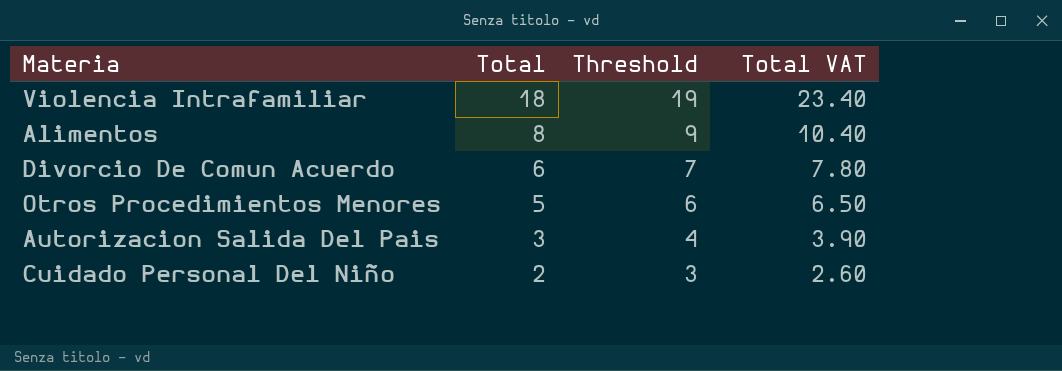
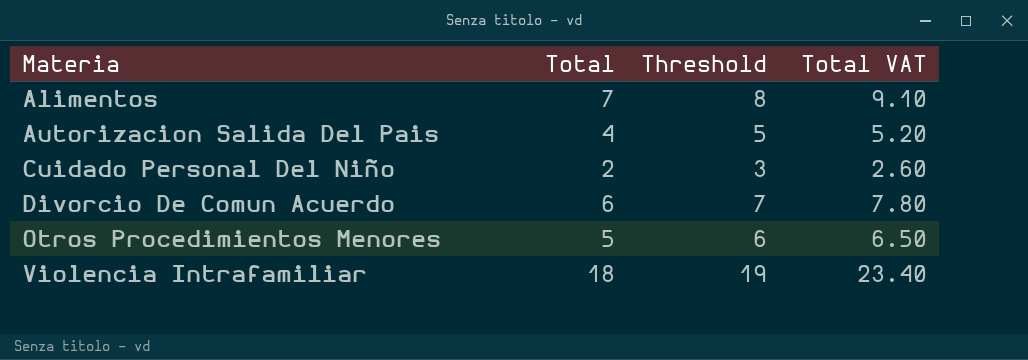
row order: Total descending -> Materia ascending
Alimentos | Total: 8 -> 7
Alimentos | Threshold: 9 -> 8
Alimentos | Total VAT: 10.40 -> 9.10
Autorizacion Salida Del Pais | Total: 3 -> 4
Autorizacion Salida Del Pais | Threshold: 4 -> 5
Autorizacion Salida Del Pais | Total VAT: 3.90 -> 5.20

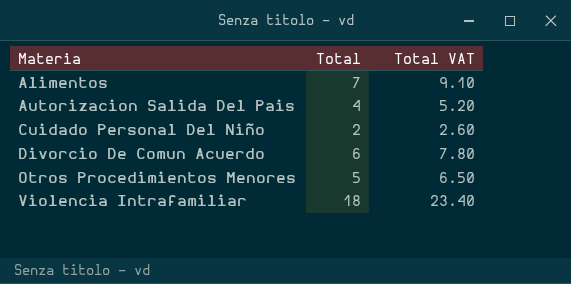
column Threshold | formula: [Total] + 1 -> none

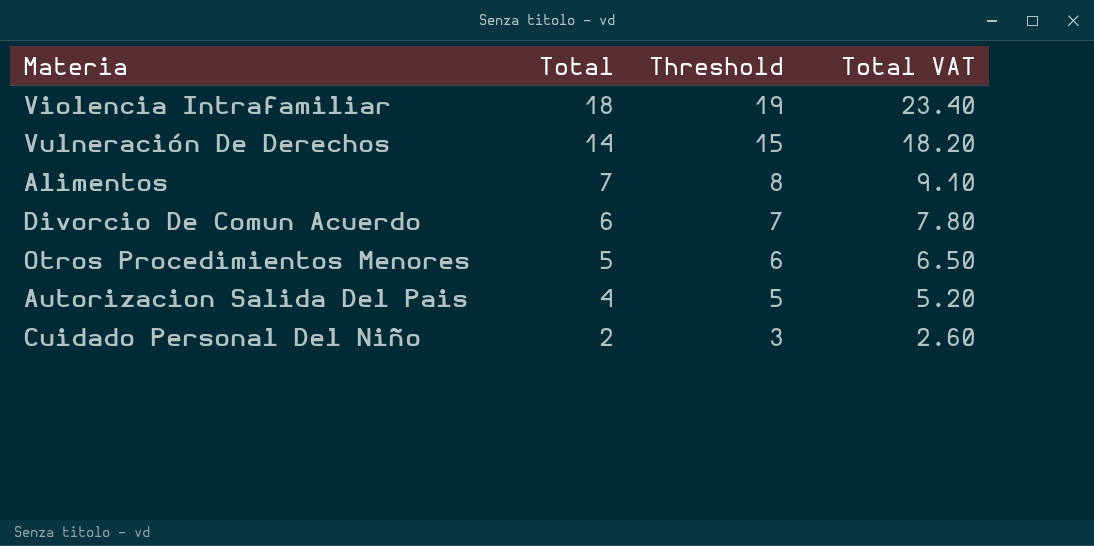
row order: Materia ascending -> Total descending
column Threshold | formula: none -> [Total] + 1
row Vulneración De Derechos: none -> 14 | 15 | 18.20

